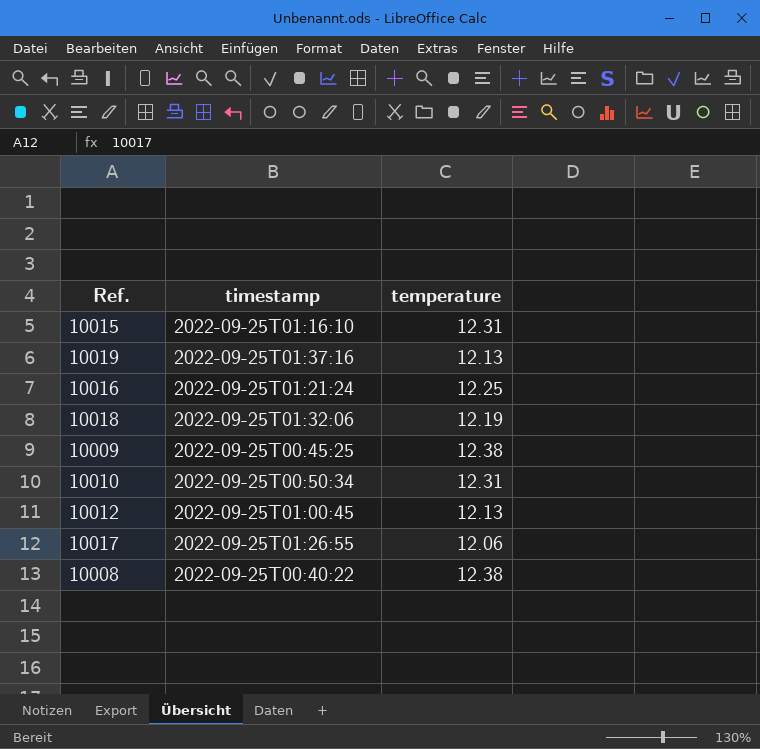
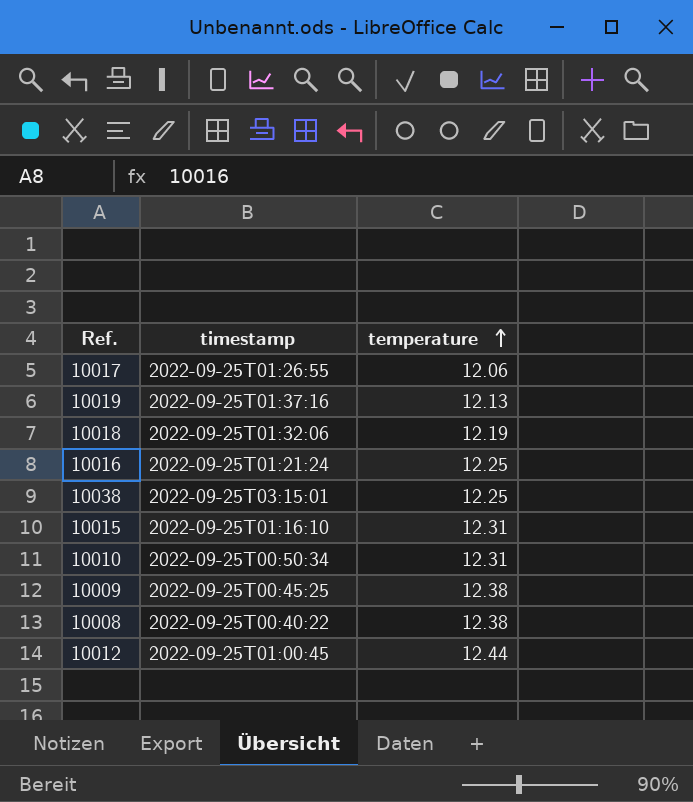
row order: none -> temperature ascending
row 10038: none -> 2022-09-25T03:15:01 | 12.25
10012 | temperature: 12.13 -> 12.44

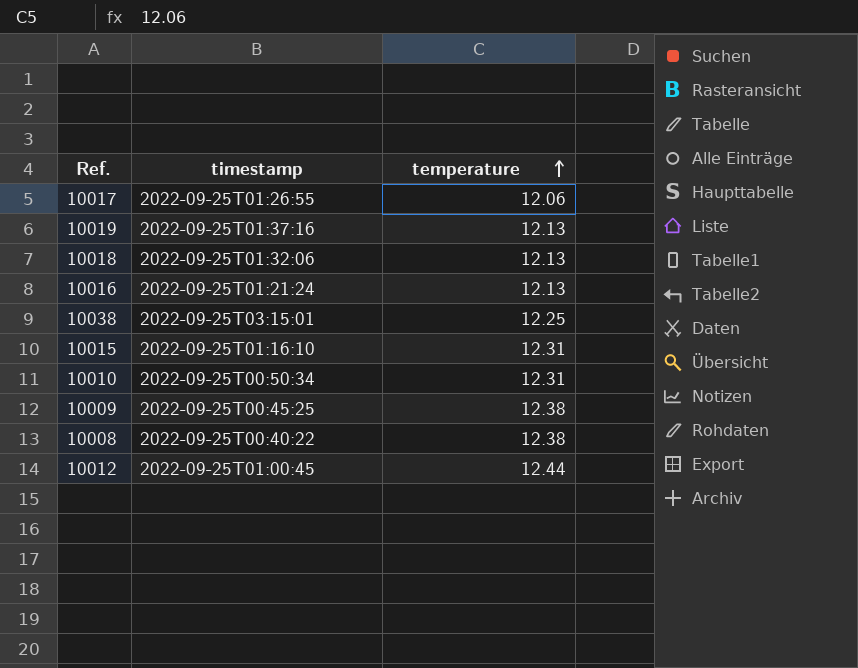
10018 | temperature: 12.19 -> 12.13
10016 | temperature: 12.25 -> 12.13

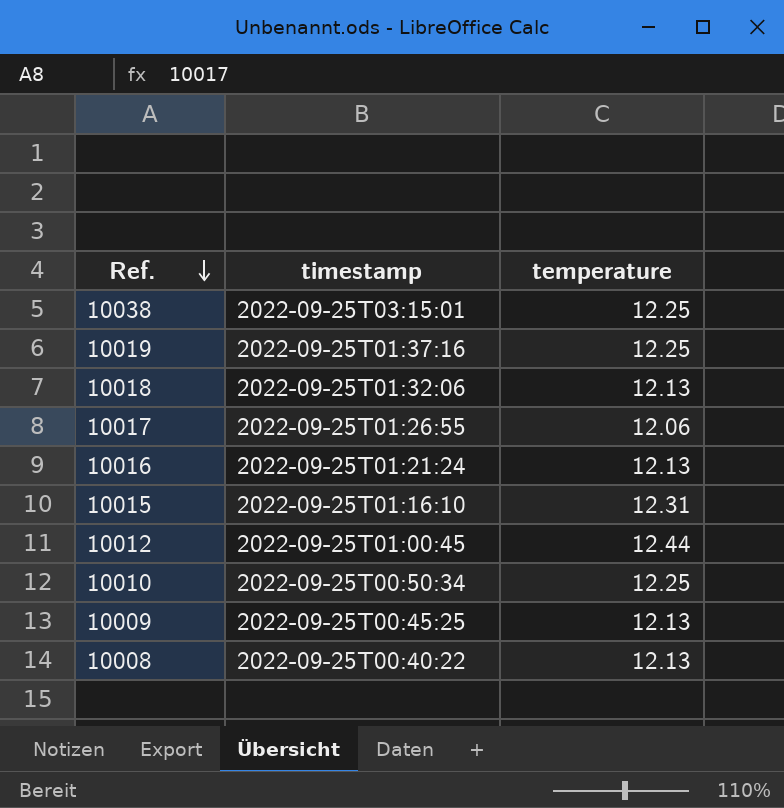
row order: temperature ascending -> Ref. descending
10019 | temperature: 12.13 -> 12.25
10010 | temperature: 12.31 -> 12.25
10009 | temperature: 12.38 -> 12.13
10008 | temperature: 12.38 -> 12.13

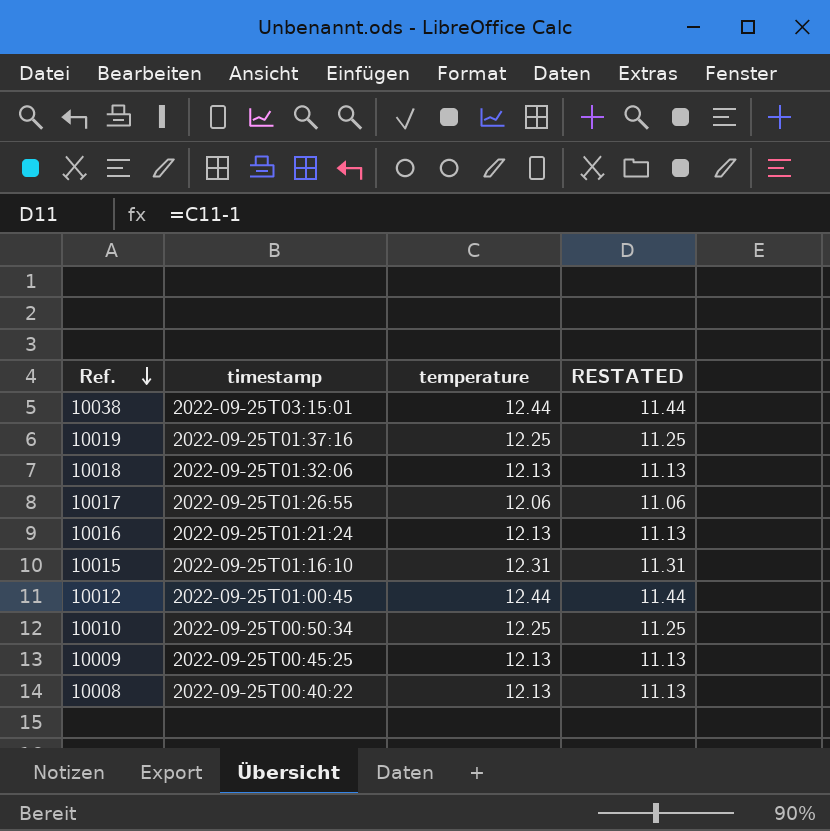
column RESTATED | formula: none -> [temperature] - 1
10038 | temperature: 12.25 -> 12.44

